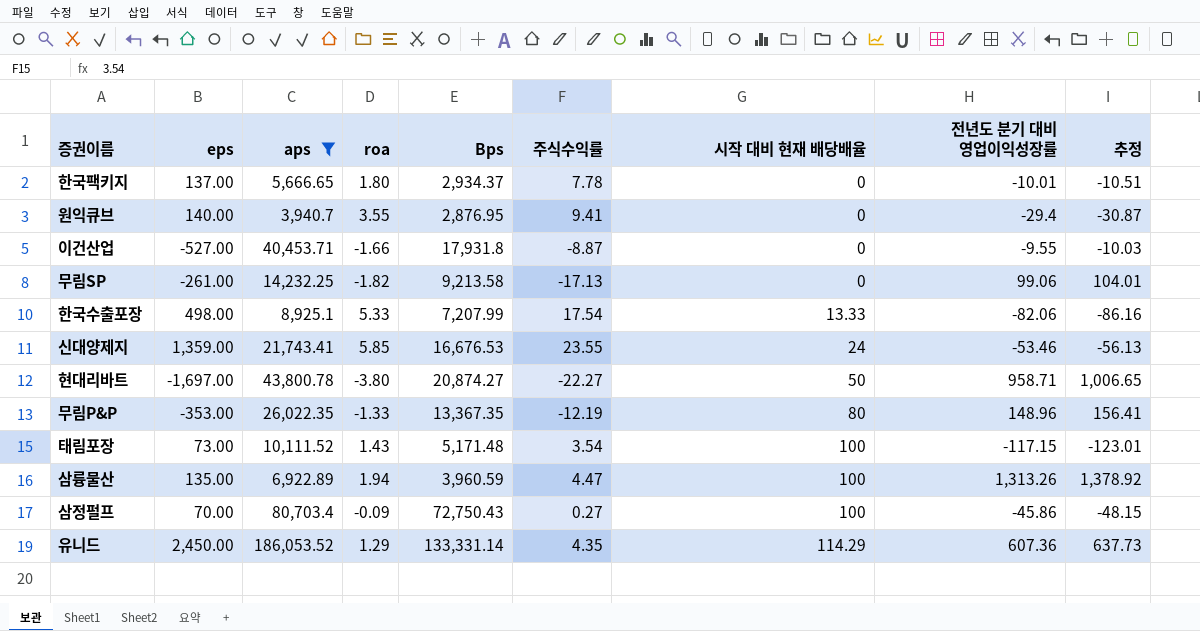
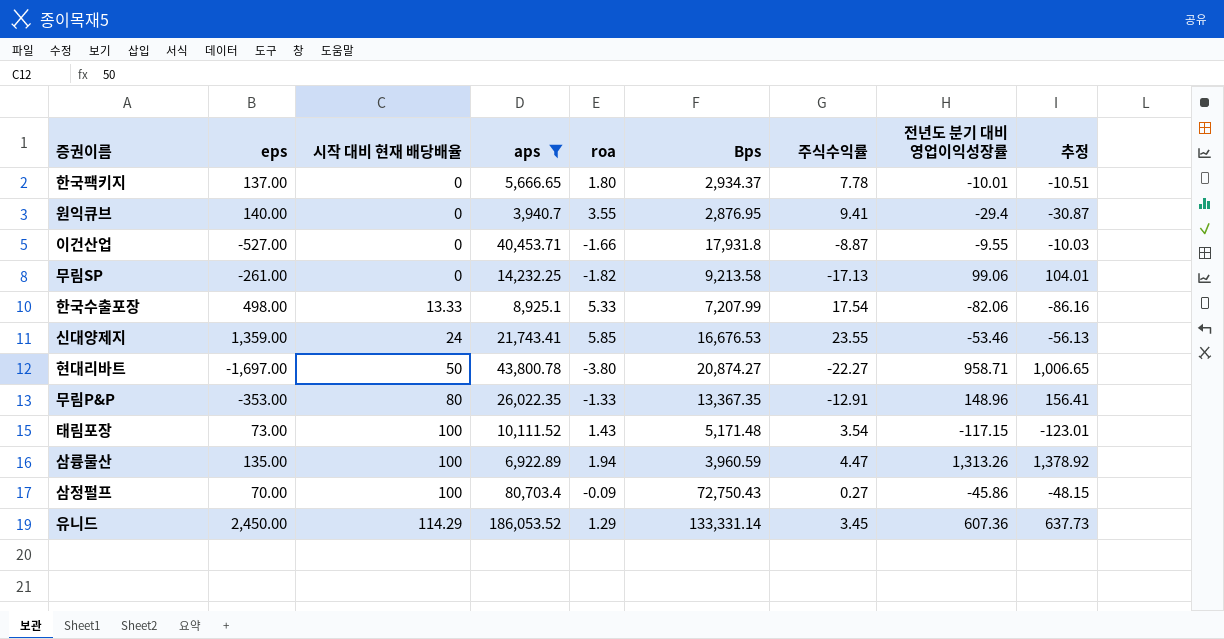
column 시작 대비 현재 배당배율 | position: 7 -> 3
무림P&P | 주식수익률: -12.19 -> -12.91
유니드 | 주식수익률: 4.35 -> 3.45

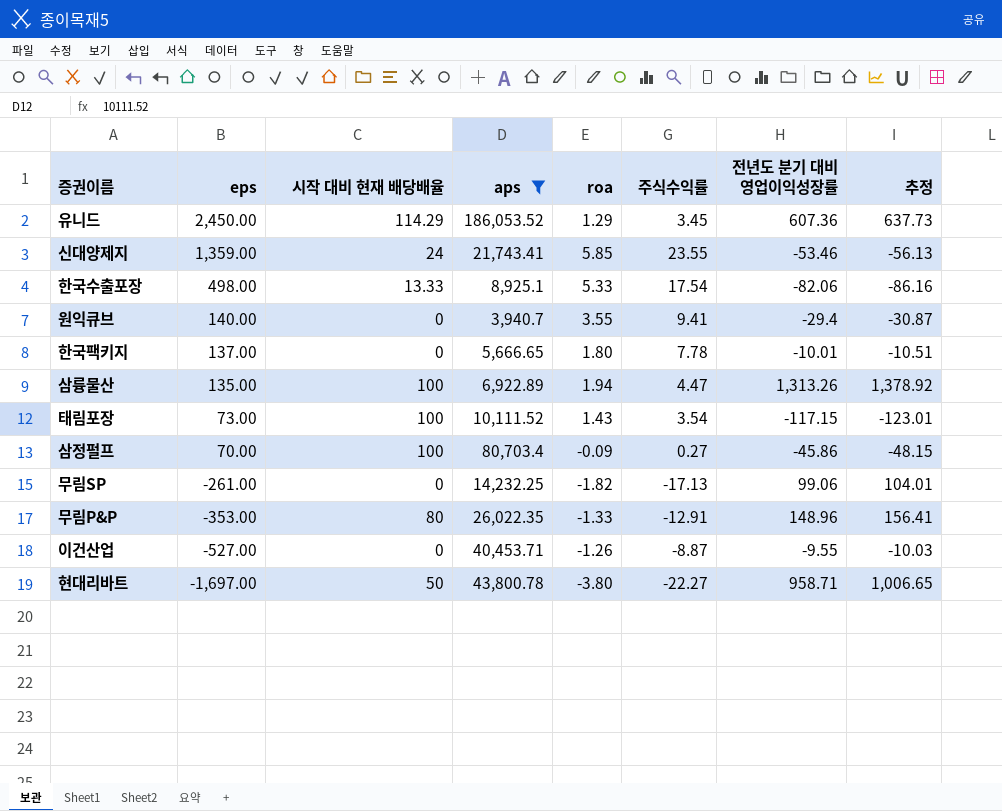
row order: 시작 대비 현재 배당배율 ascending -> eps descending
column Bps | position: 6 -> none
이건산업 | roa: -1.66 -> -1.26

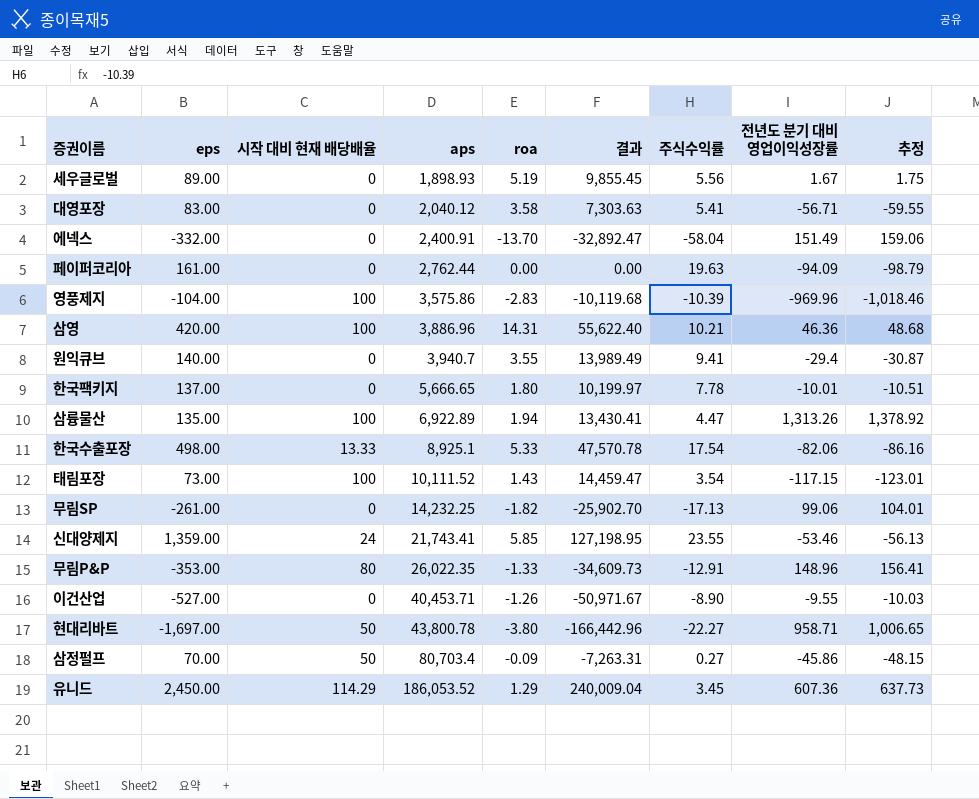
filter: aps >= 3,940.7 -> none
row order: eps descending -> aps ascending
column 결과 | formula: none -> [aps] * [roa]
이건산업 | 주식수익률: -8.87 -> -8.90
삼정펄프 | 시작 대비 현재 배당배율: 100 -> 50

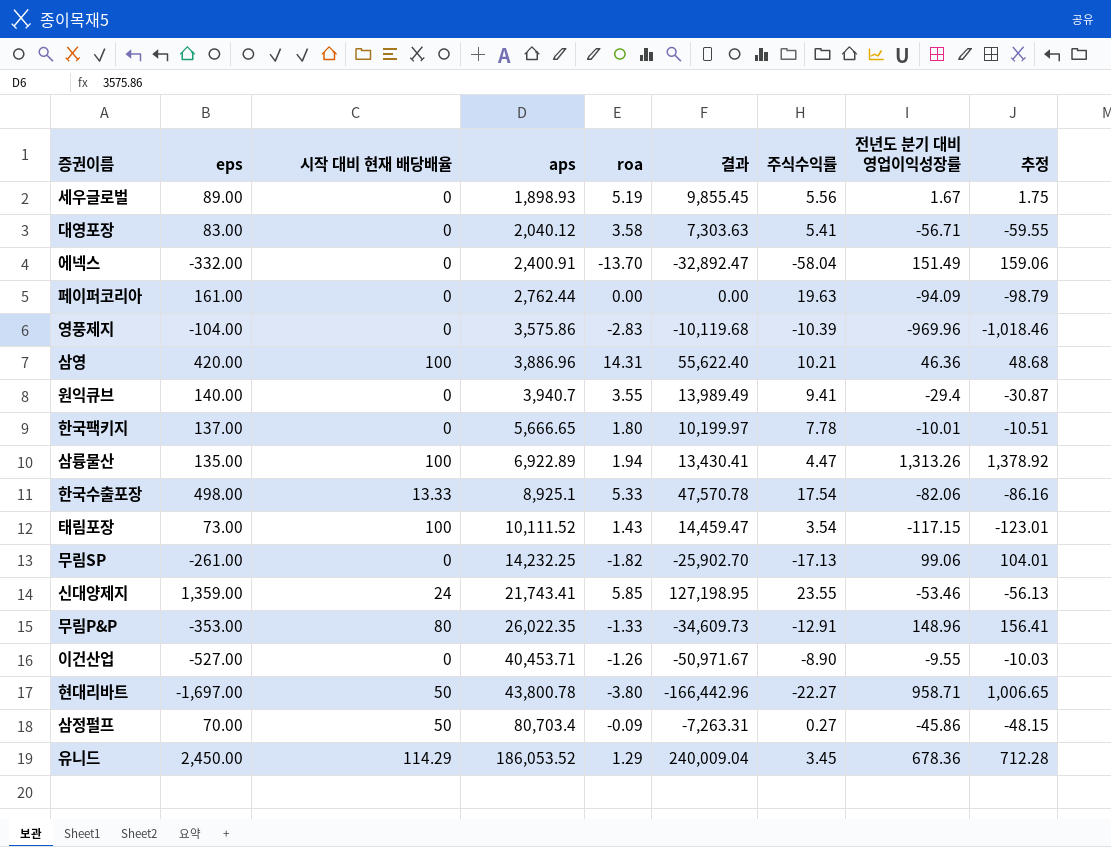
영풍제지 | 시작 대비 현재 배당배율: 100 -> 0
유니드 | 전년도 분기 대비 영업이익성장률: 607.36 -> 678.36
유니드 | 추정: 637.73 -> 712.28

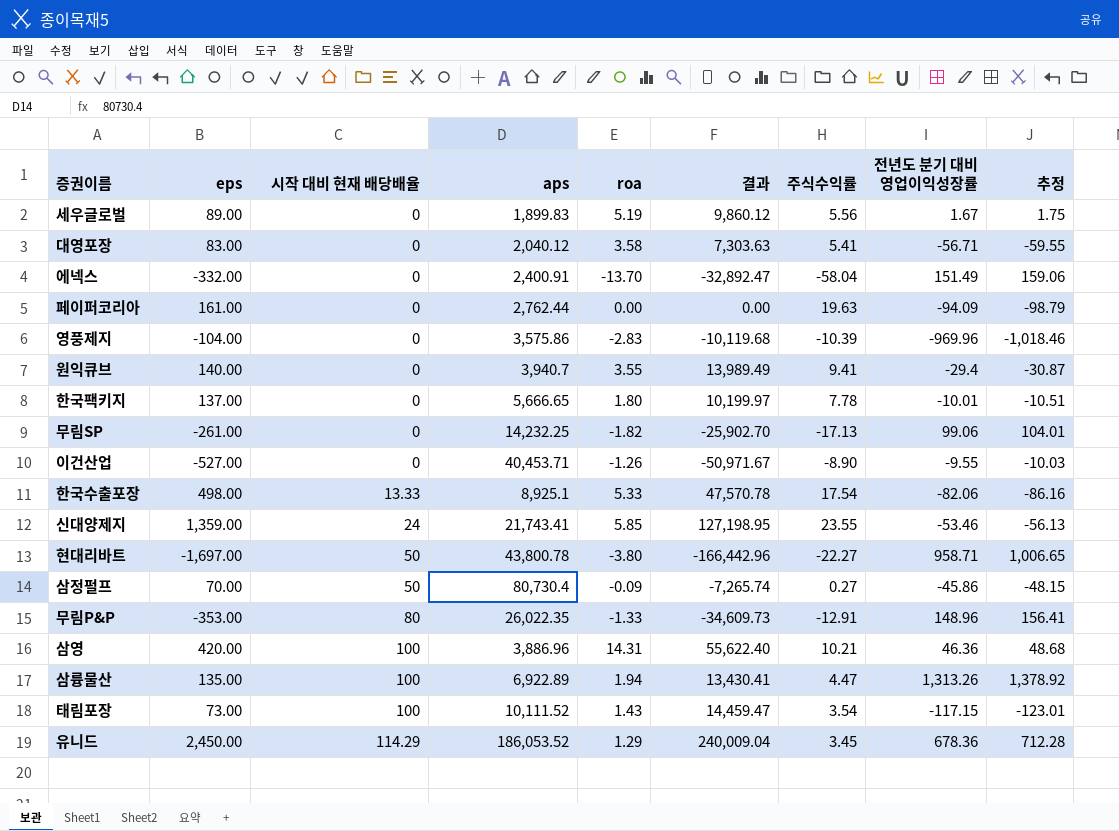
row order: aps ascending -> 시작 대비 현재 배당배율 ascending
세우글로벌 | aps: 1,898.93 -> 1,899.83
세우글로벌 | 결과: 9,855.45 -> 9,860.12
삼정펄프 | aps: 80,703.4 -> 80,730.4
삼정펄프 | 결과: -7,263.31 -> -7,265.74

